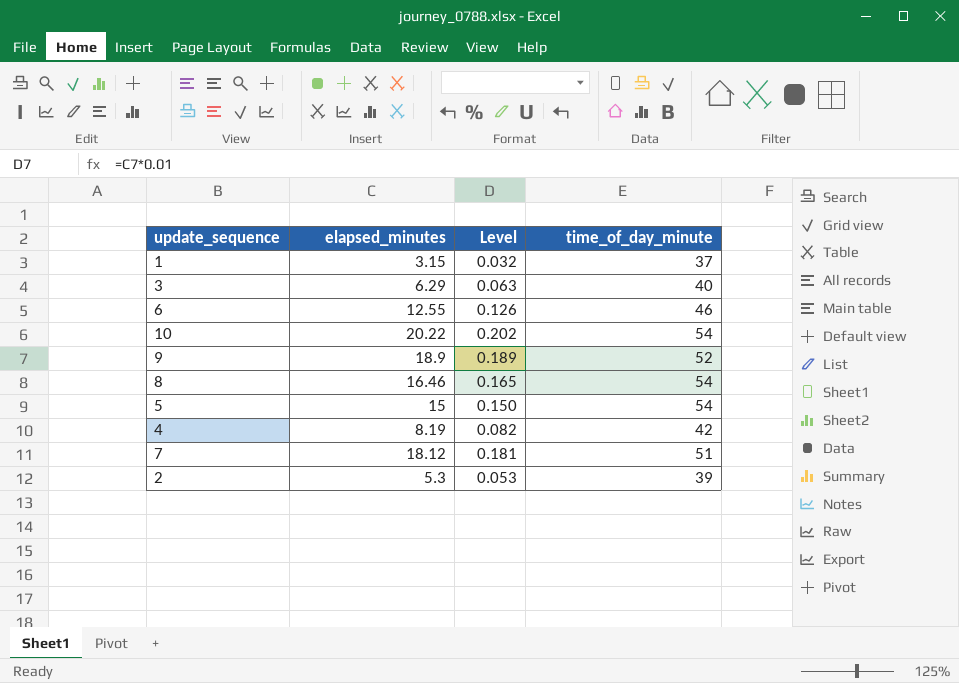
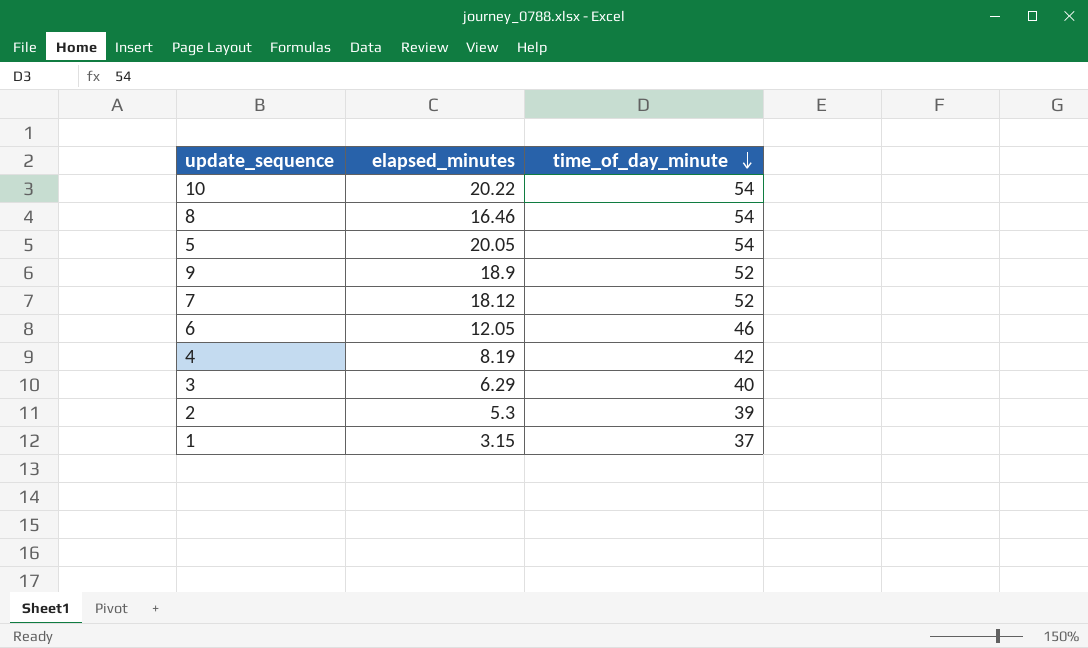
row order: none -> time_of_day_minute descending
column Level | formula: [elapsed_minutes] * 0.01 -> none
5 | elapsed_minutes: 15 -> 20.05
7 | time_of_day_minute: 51 -> 52
6 | elapsed_minutes: 12.55 -> 12.05

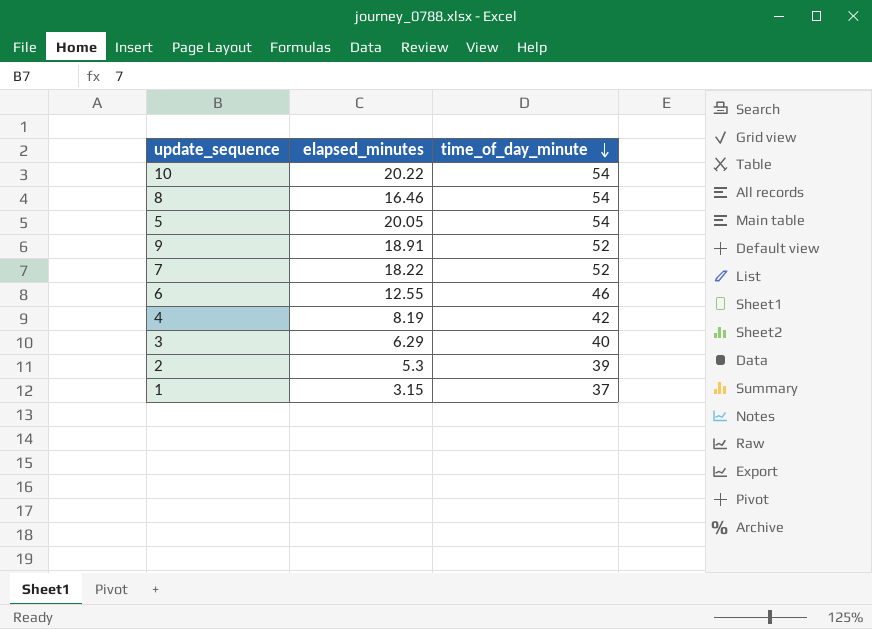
9 | elapsed_minutes: 18.9 -> 18.91
7 | elapsed_minutes: 18.12 -> 18.22
6 | elapsed_minutes: 12.05 -> 12.55

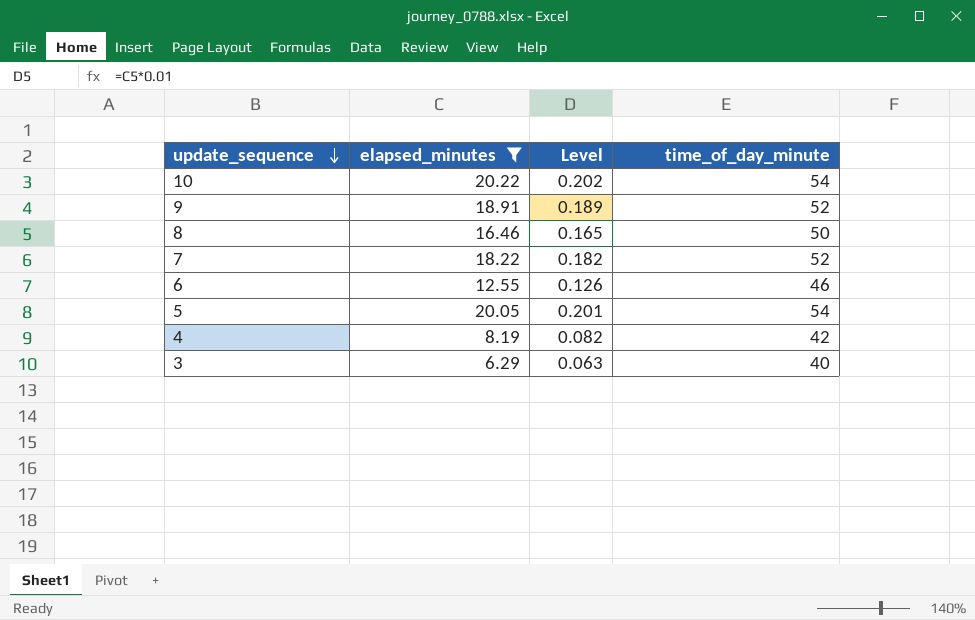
filter: none -> elapsed_minutes >= 6.29
row order: time_of_day_minute descending -> update_sequence descending
column Level | formula: none -> [elapsed_minutes] * 0.01
8 | time_of_day_minute: 54 -> 50

